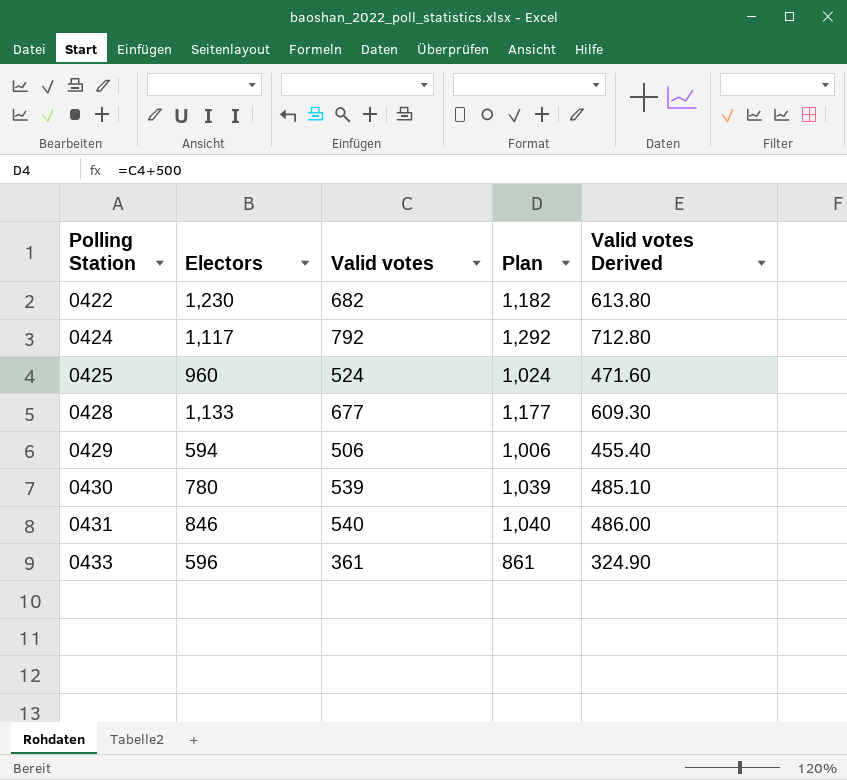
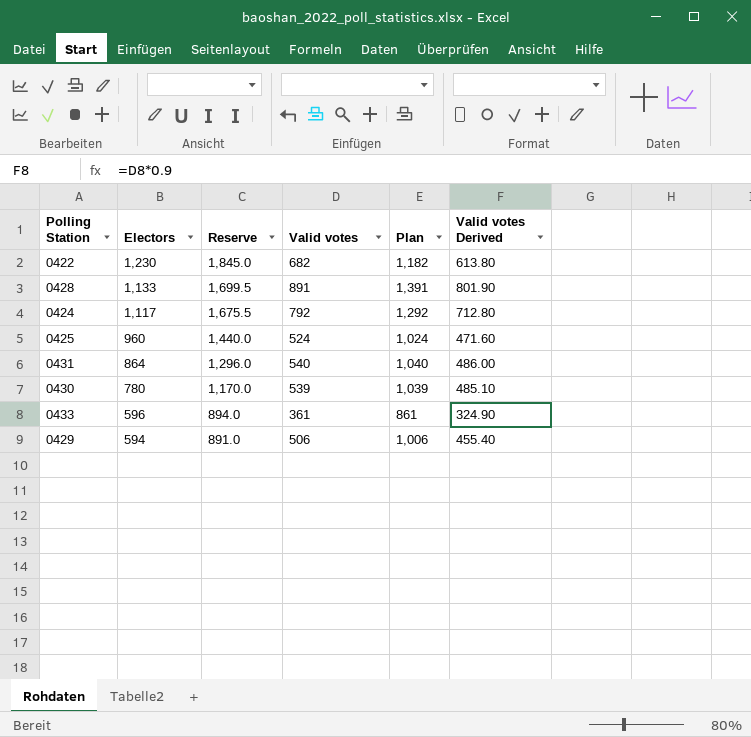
row order: Polling Station ascending -> Electors descending
column Reserve | formula: none -> [Electors] * 1.5
0428 | Valid votes: 677 -> 891
0428 | Plan: 1,177 -> 1,391
0428 | Valid votes Derived: 609.30 -> 801.90
0431 | Electors: 846 -> 864

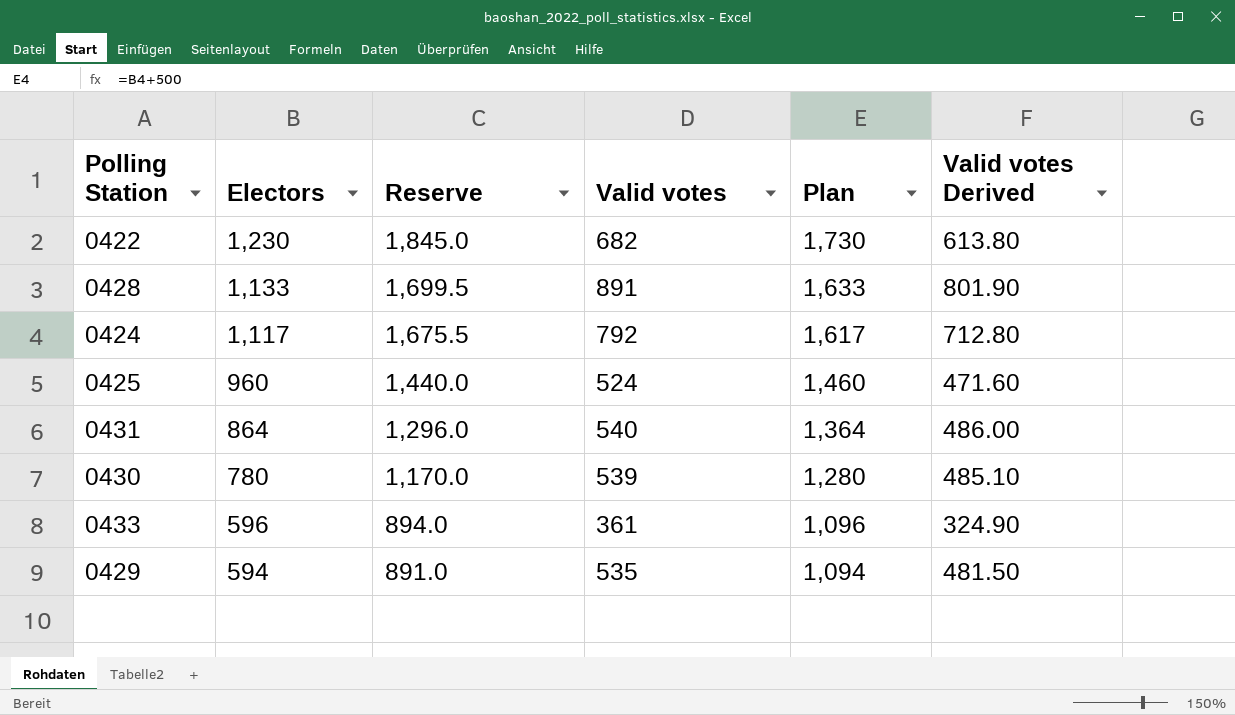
column Plan | formula: [Valid votes] + 500 -> [Electors] + 500
0429 | Valid votes: 506 -> 535
0429 | Valid votes Derived: 455.40 -> 481.50

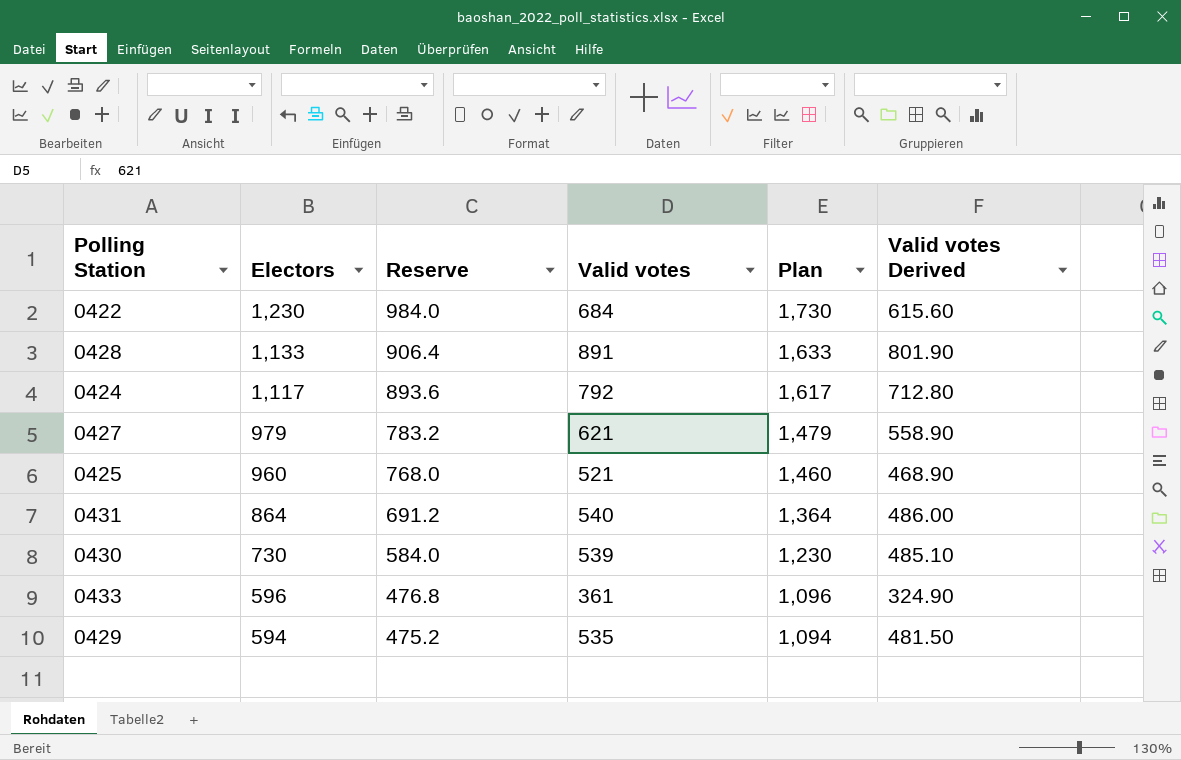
column Reserve | formula: [Electors] * 1.5 -> [Electors] * 0.8
0422 | Valid votes: 682 -> 684
0422 | Valid votes Derived: 613.80 -> 615.60
row 0427: none -> 979 | 783.2 | 621 | 1,479 | 558.90
0425 | Valid votes: 524 -> 521
0425 | Valid votes Derived: 471.60 -> 468.90
0430 | Electors: 780 -> 730
0430 | Plan: 1,280 -> 1,230

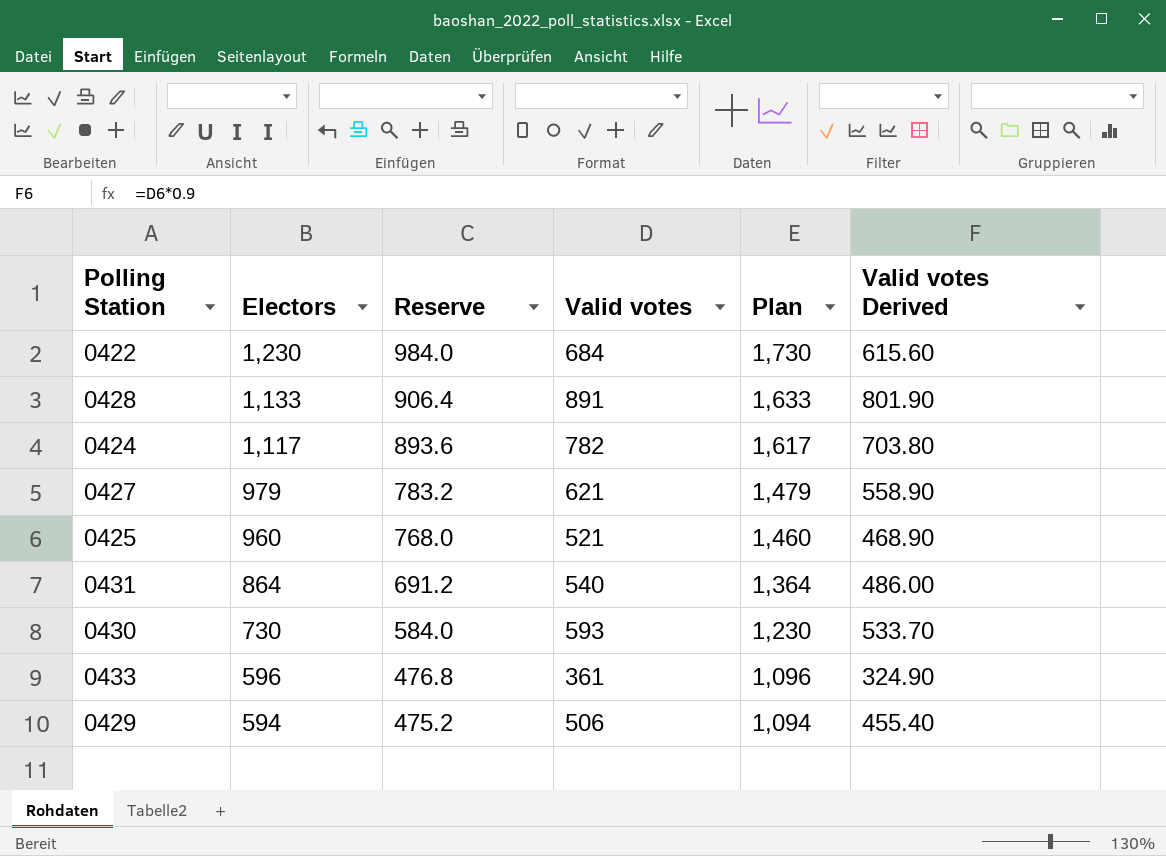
0424 | Valid votes: 792 -> 782
0424 | Valid votes Derived: 712.80 -> 703.80
0430 | Valid votes: 539 -> 593
0430 | Valid votes Derived: 485.10 -> 533.70
0429 | Valid votes: 535 -> 506
0429 | Valid votes Derived: 481.50 -> 455.40

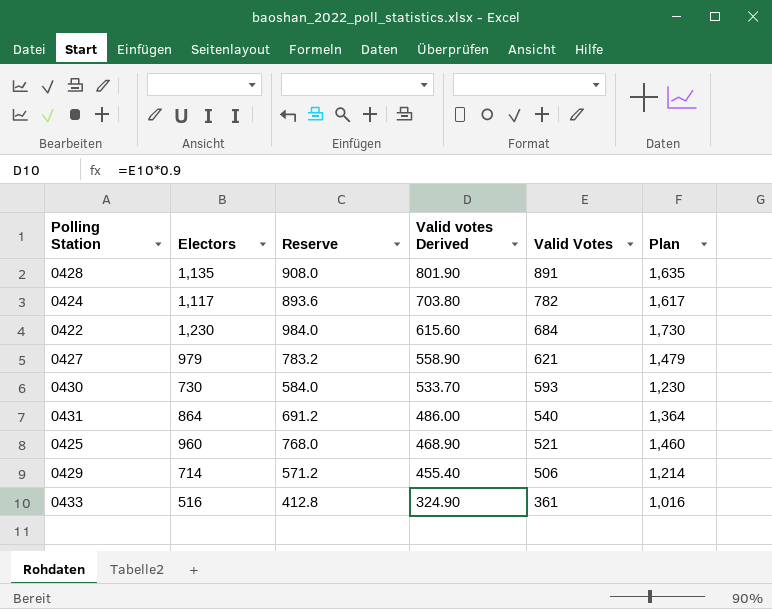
row order: Electors descending -> Valid votes Derived descending
column Valid votes Derived | position: 6 -> 4
column name: Valid votes -> Valid Votes
0428 | Electors: 1,133 -> 1,135
0428 | Reserve: 906.4 -> 908.0
0428 | Plan: 1,633 -> 1,635
0429 | Electors: 594 -> 714
0429 | Reserve: 475.2 -> 571.2
0429 | Plan: 1,094 -> 1,214
0433 | Electors: 596 -> 516
0433 | Reserve: 476.8 -> 412.8
0433 | Plan: 1,096 -> 1,016

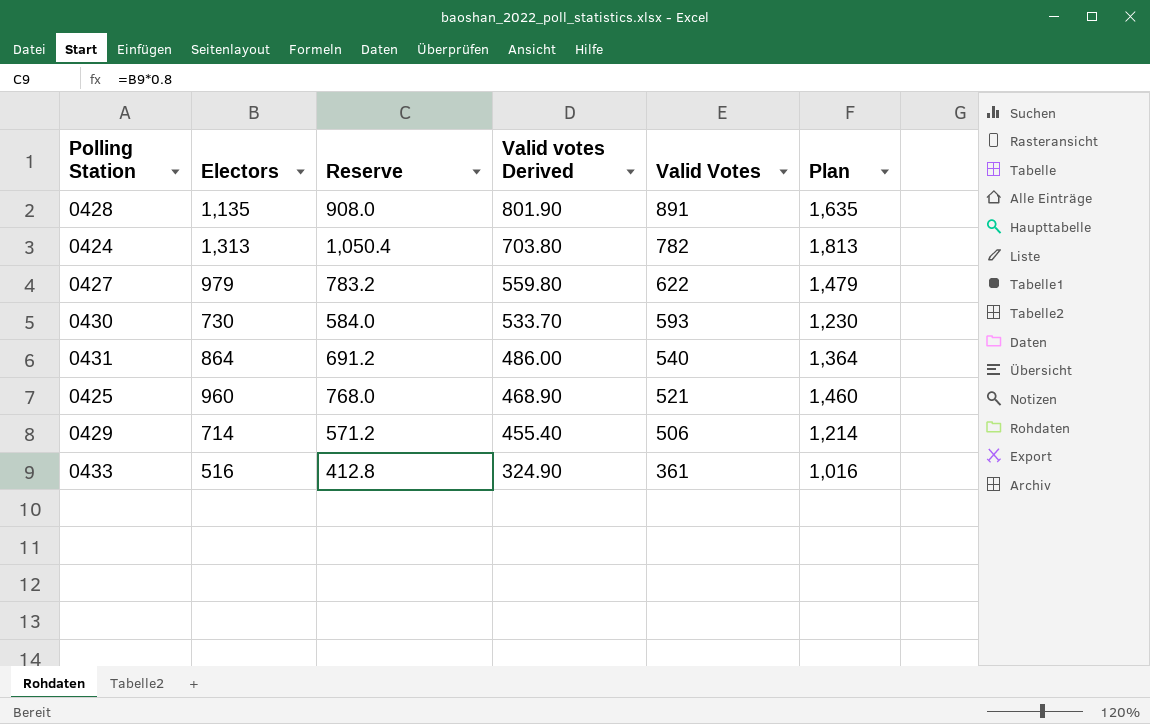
row 0422: 1,230 | 984.0 | 615.60 | 684 | 1,730 -> none
0424 | Electors: 1,117 -> 1,313
0424 | Reserve: 893.6 -> 1,050.4
0424 | Plan: 1,617 -> 1,813
0427 | Valid votes Derived: 558.90 -> 559.80
0427 | Valid Votes: 621 -> 622

